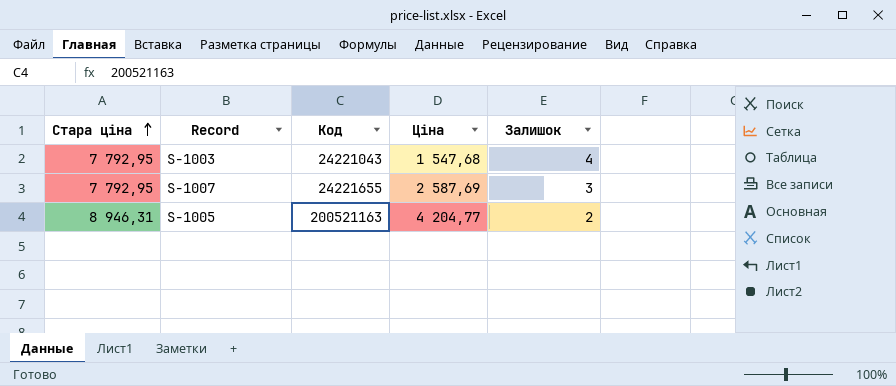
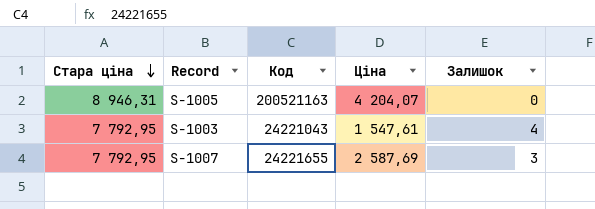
row order: Стара ціна ascending -> Стара ціна descending
S-1005 | Ціна: 4 204,77 -> 4 204,07
S-1005 | Залишок: 2 -> 0
S-1003 | Ціна: 1 547,68 -> 1 547,61

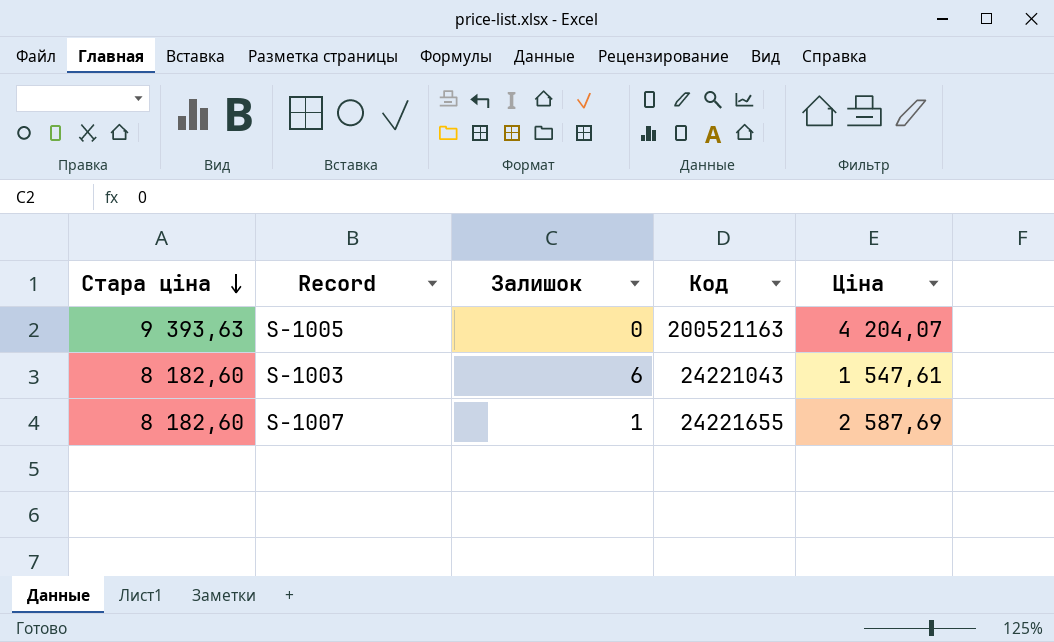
column Залишок | position: 5 -> 3
S-1005 | Стара ціна: 8 946,31 -> 9 393,63
S-1003 | Стара ціна: 7 792,95 -> 8 182,60
S-1003 | Залишок: 4 -> 6
S-1007 | Стара ціна: 7 792,95 -> 8 182,60
S-1007 | Залишок: 3 -> 1

